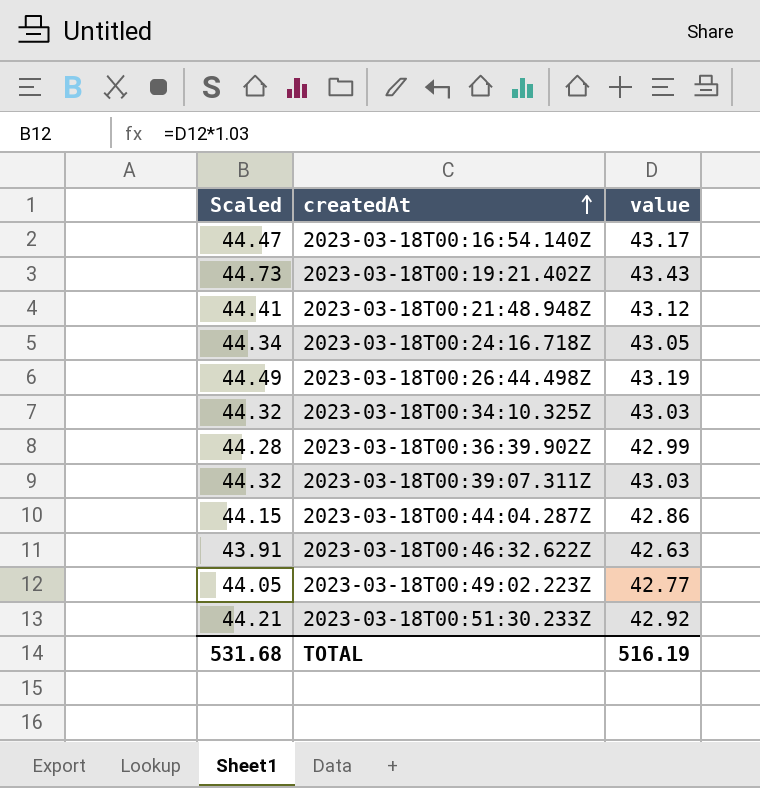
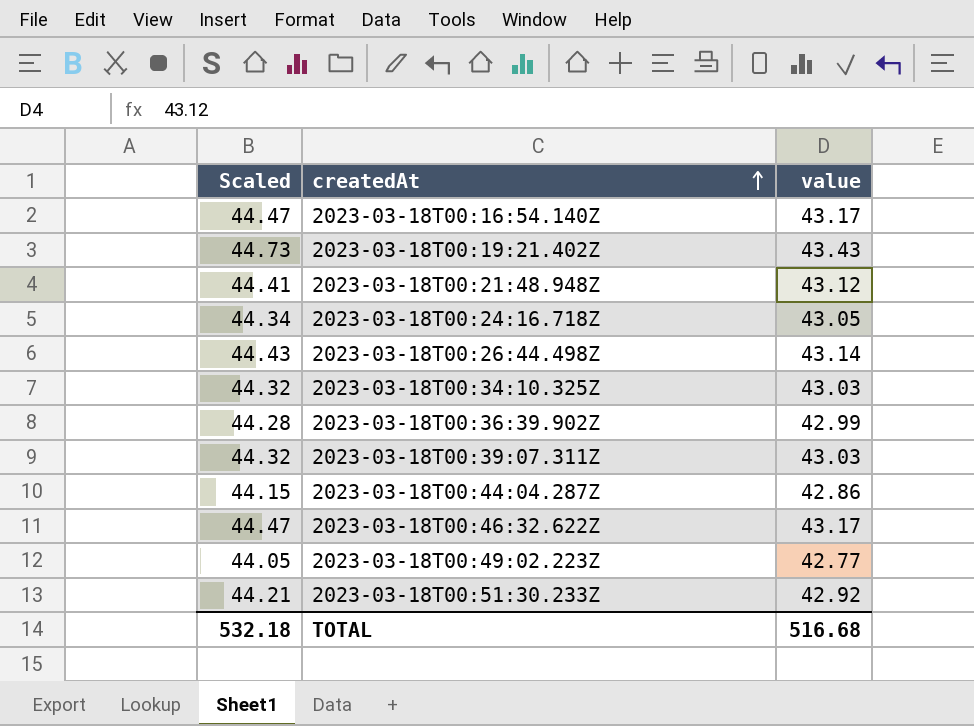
2023-03-18T00:26:44.498Z | Scaled: 44.49 -> 44.43
2023-03-18T00:26:44.498Z | value: 43.19 -> 43.14
2023-03-18T00:46:32.622Z | Scaled: 43.91 -> 44.47
2023-03-18T00:46:32.622Z | value: 42.63 -> 43.17
TOTAL | Scaled: 531.68 -> 532.18
TOTAL | value: 516.19 -> 516.68

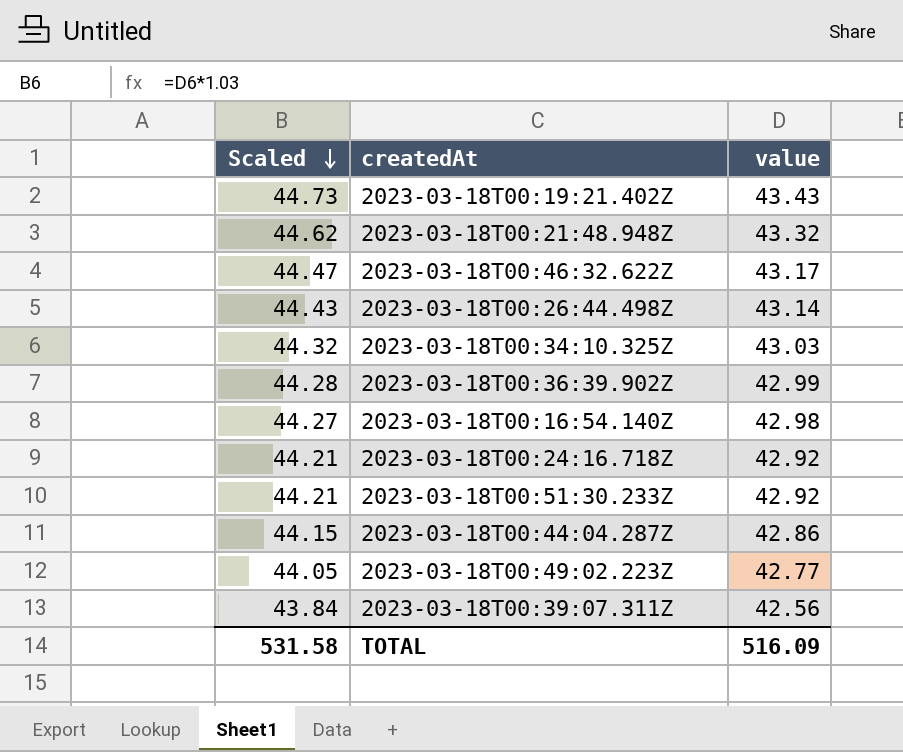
row order: createdAt ascending -> Scaled descending
2023-03-18T00:21:48.948Z | Scaled: 44.41 -> 44.62
2023-03-18T00:21:48.948Z | value: 43.12 -> 43.32
2023-03-18T00:16:54.140Z | Scaled: 44.47 -> 44.27
2023-03-18T00:16:54.140Z | value: 43.17 -> 42.98
2023-03-18T00:24:16.718Z | Scaled: 44.34 -> 44.21
2023-03-18T00:24:16.718Z | value: 43.05 -> 42.92
2023-03-18T00:39:07.311Z | Scaled: 44.32 -> 43.84
2023-03-18T00:39:07.311Z | value: 43.03 -> 42.56
TOTAL | Scaled: 532.18 -> 531.58
TOTAL | value: 516.68 -> 516.09

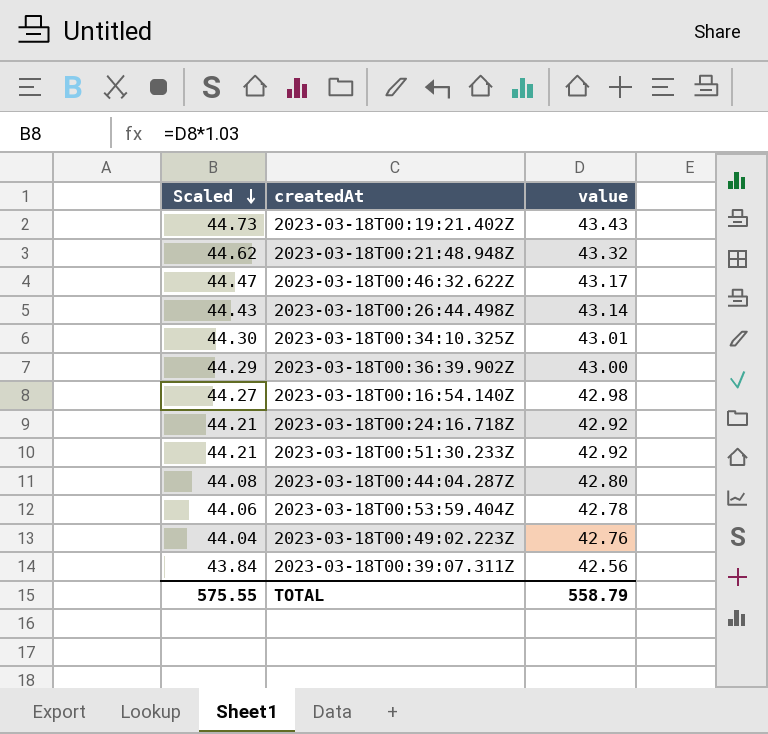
2023-03-18T00:34:10.325Z | Scaled: 44.32 -> 44.30
2023-03-18T00:34:10.325Z | value: 43.03 -> 43.01
2023-03-18T00:36:39.902Z | Scaled: 44.28 -> 44.29
2023-03-18T00:36:39.902Z | value: 42.99 -> 43.00
2023-03-18T00:44:04.287Z | Scaled: 44.15 -> 44.08
2023-03-18T00:44:04.287Z | value: 42.86 -> 42.80
row 2023-03-18T00:53:59.404Z: none -> 44.06 | 42.78
2023-03-18T00:49:02.223Z | Scaled: 44.05 -> 44.04
2023-03-18T00:49:02.223Z | value: 42.77 -> 42.76
TOTAL | Scaled: 531.58 -> 575.55
TOTAL | value: 516.09 -> 558.79

